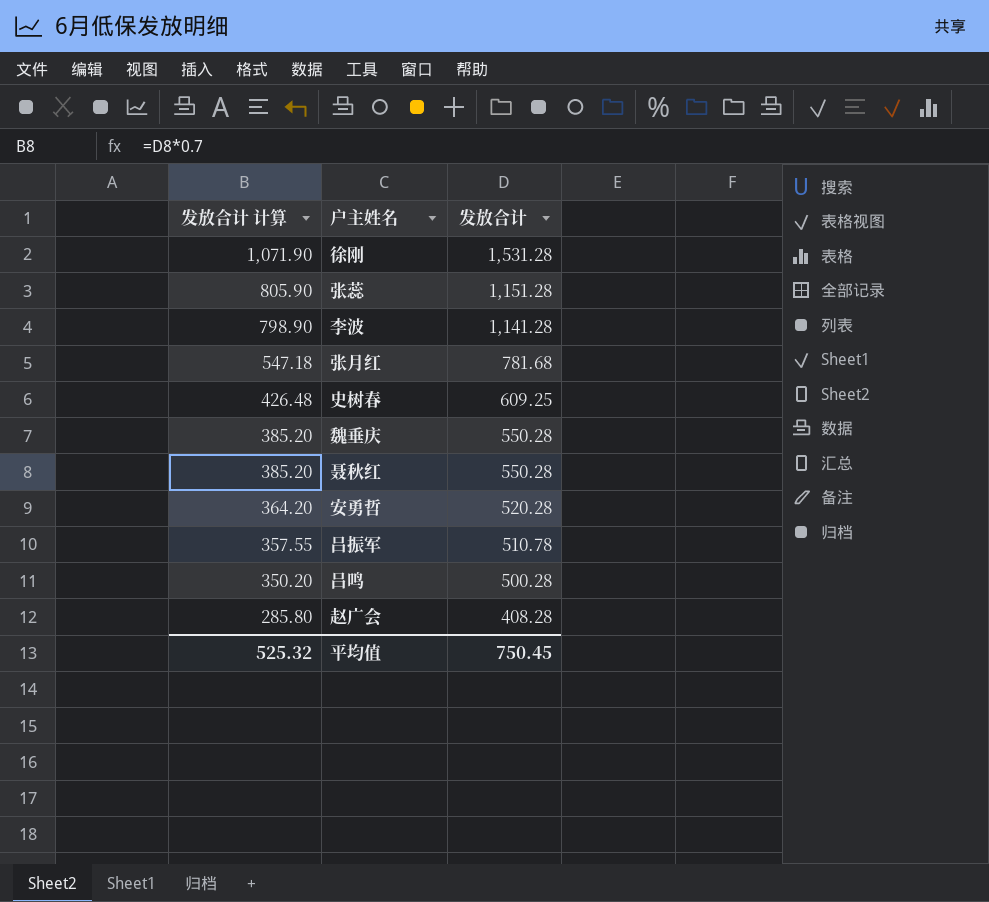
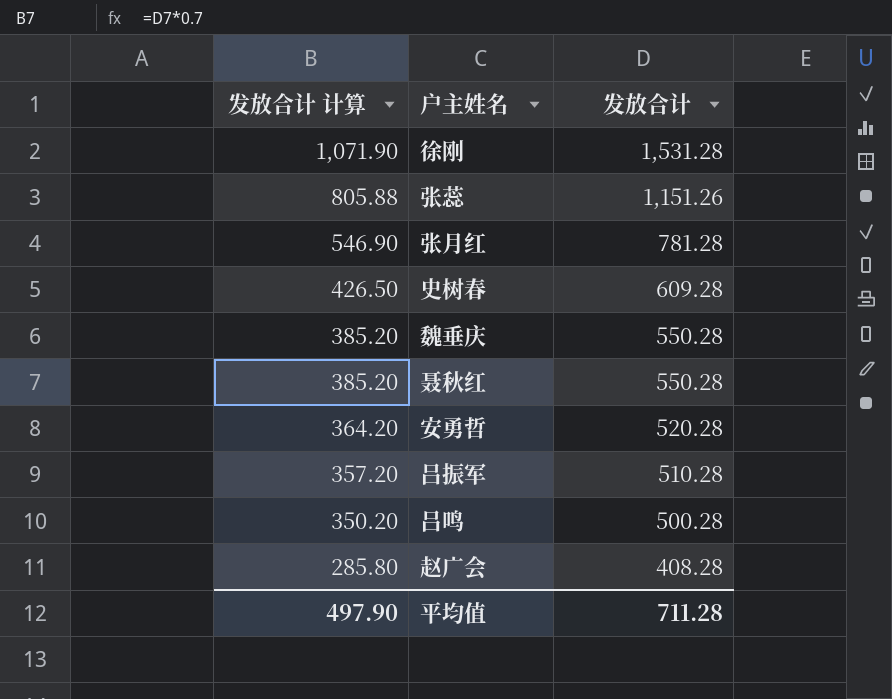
row 李波: 798.90 | 1,141.28 -> none
张蕊 | 发放合计 计算: 805.90 -> 805.88
张蕊 | 发放合计: 1,151.28 -> 1,151.26
张月红 | 发放合计 计算: 547.18 -> 546.90
张月红 | 发放合计: 781.68 -> 781.28
史树春 | 发放合计 计算: 426.48 -> 426.50
史树春 | 发放合计: 609.25 -> 609.28
吕振军 | 发放合计 计算: 357.55 -> 357.20
吕振军 | 发放合计: 510.78 -> 510.28
平均值 | 发放合计 计算: 525.32 -> 497.90
平均值 | 发放合计: 750.45 -> 711.28

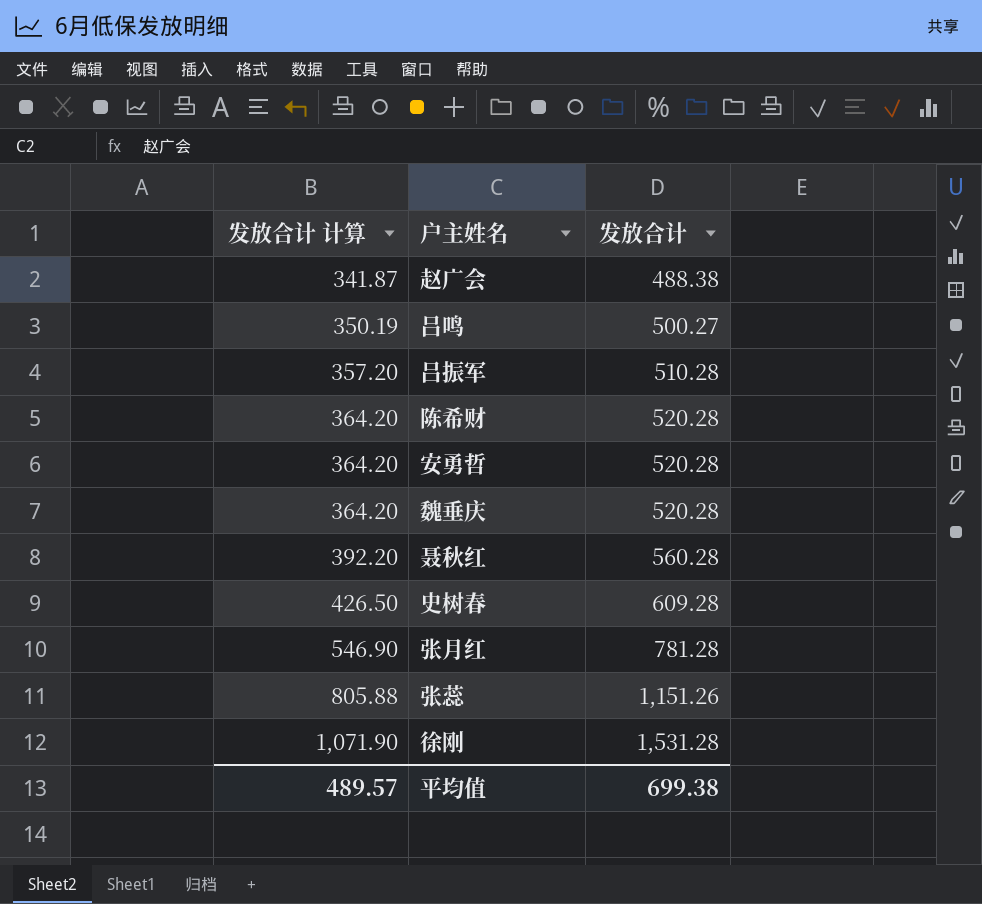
row order: 发放合计 计算 descending -> 发放合计 计算 ascending
赵广会 | 发放合计 计算: 285.80 -> 341.87
赵广会 | 发放合计: 408.28 -> 488.38
吕鸣 | 发放合计 计算: 350.20 -> 350.19
吕鸣 | 发放合计: 500.28 -> 500.27
row 陈希财: none -> 364.20 | 520.28
魏垂庆 | 发放合计 计算: 385.20 -> 364.20
魏垂庆 | 发放合计: 550.28 -> 520.28
聂秋红 | 发放合计 计算: 385.20 -> 392.20
聂秋红 | 发放合计: 550.28 -> 560.28
平均值 | 发放合计 计算: 497.90 -> 489.57
平均值 | 发放合计: 711.28 -> 699.38

